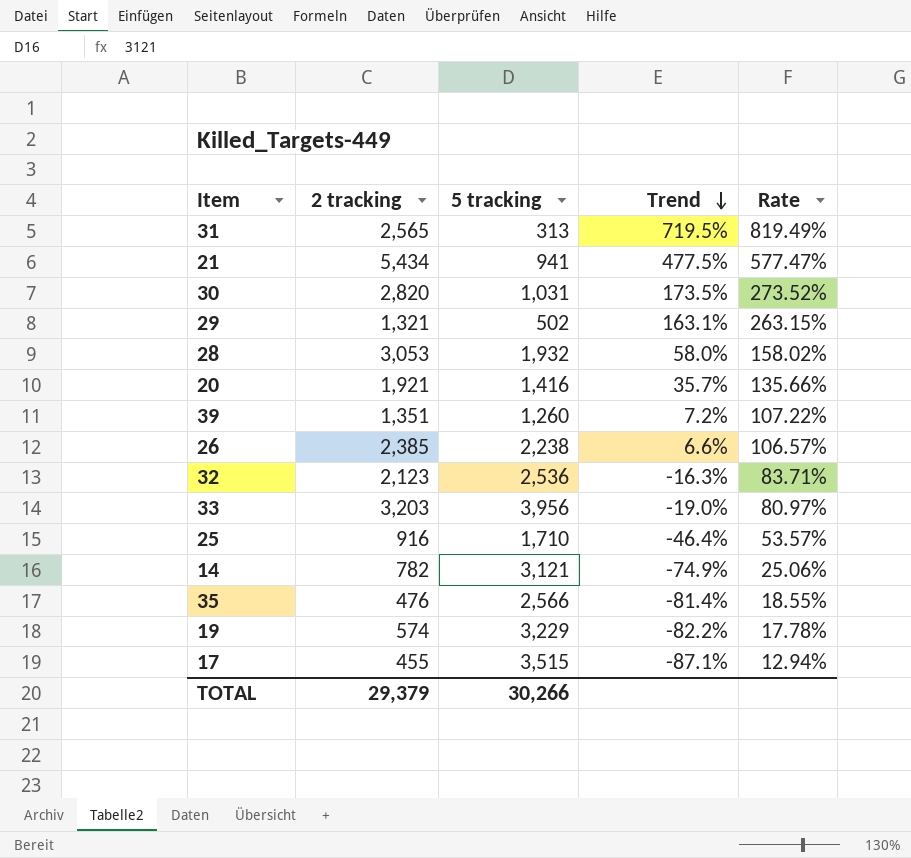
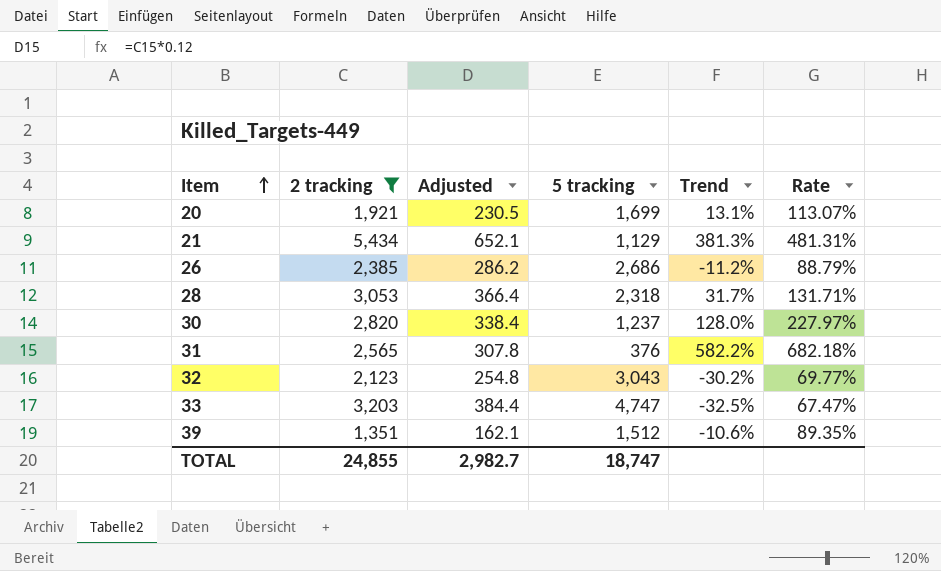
filter: none -> 2 tracking >= 1,351
row order: Trend descending -> Item ascending
column Adjusted | formula: none -> [2 tracking] * 0.12
20 | 5 tracking: 1,416 -> 1,699
20 | Trend: 35.7% -> 13.1%
20 | Rate: 135.66% -> 113.07%
21 | 5 tracking: 941 -> 1,129
21 | Trend: 477.5% -> 381.3%
21 | Rate: 577.47% -> 481.31%
26 | 5 tracking: 2,238 -> 2,686
26 | Trend: 6.6% -> -11.2%
26 | Rate: 106.57% -> 88.79%
28 | 5 tracking: 1,932 -> 2,318
28 | Trend: 58.0% -> 31.7%
28 | Rate: 158.02% -> 131.71%
30 | 5 tracking: 1,031 -> 1,237
30 | Trend: 173.5% -> 128.0%
30 | Rate: 273.52% -> 227.97%
31 | 5 tracking: 313 -> 376
31 | Trend: 719.5% -> 582.2%
31 | Rate: 819.49% -> 682.18%
32 | 5 tracking: 2,536 -> 3,043
32 | Trend: -16.3% -> -30.2%
32 | Rate: 83.71% -> 69.77%
33 | 5 tracking: 3,956 -> 4,747
33 | Trend: -19.0% -> -32.5%
33 | Rate: 80.97% -> 67.47%
39 | 5 tracking: 1,260 -> 1,512
39 | Trend: 7.2% -> -10.6%
39 | Rate: 107.22% -> 89.35%
TOTAL | 2 tracking: 29,379 -> 24,855
TOTAL | 5 tracking: 30,266 -> 18,747

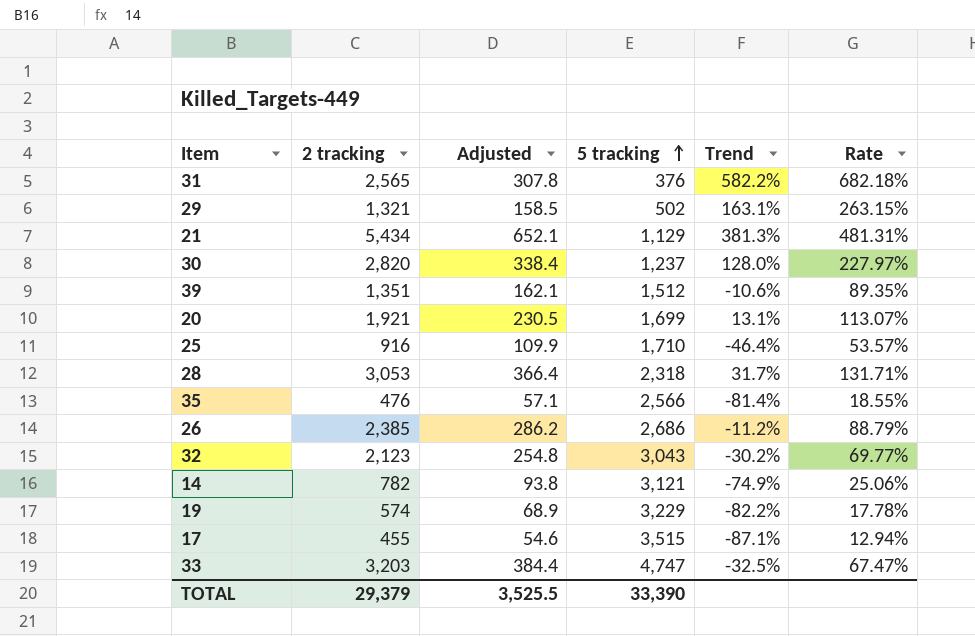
filter: 2 tracking >= 1,351 -> none
row order: Item ascending -> 5 tracking ascending
TOTAL | 2 tracking: 24,855 -> 29,379
TOTAL | Adjusted: 2,982.7 -> 3,525.5
TOTAL | 5 tracking: 18,747 -> 33,390

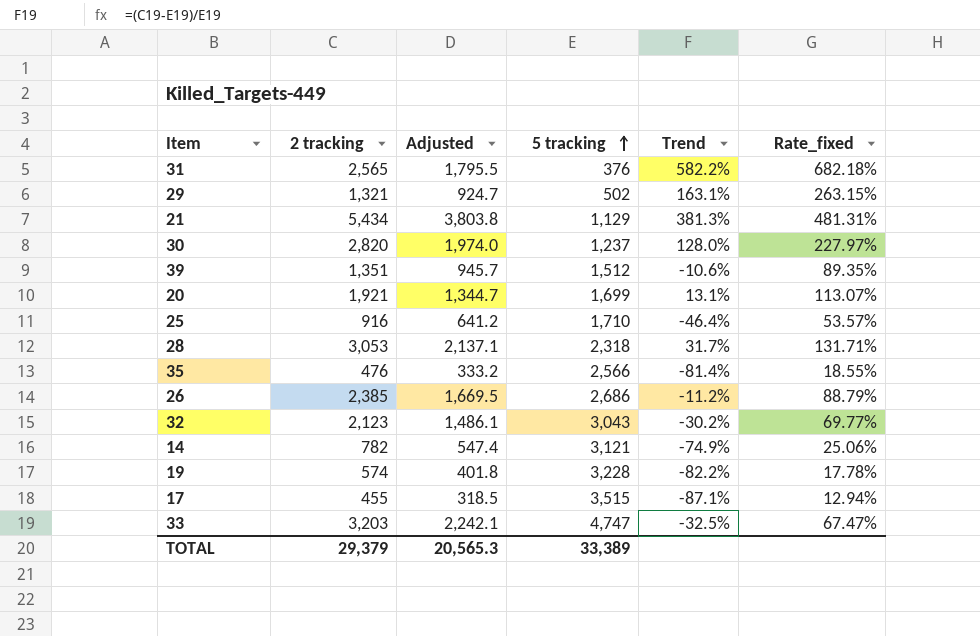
column Adjusted | formula: [2 tracking] * 0.12 -> [2 tracking] * 0.7
column name: Rate -> Rate_fixed
19 | 5 tracking: 3,229 -> 3,228
TOTAL | Adjusted: 3,525.5 -> 20,565.3
TOTAL | 5 tracking: 33,390 -> 33,389

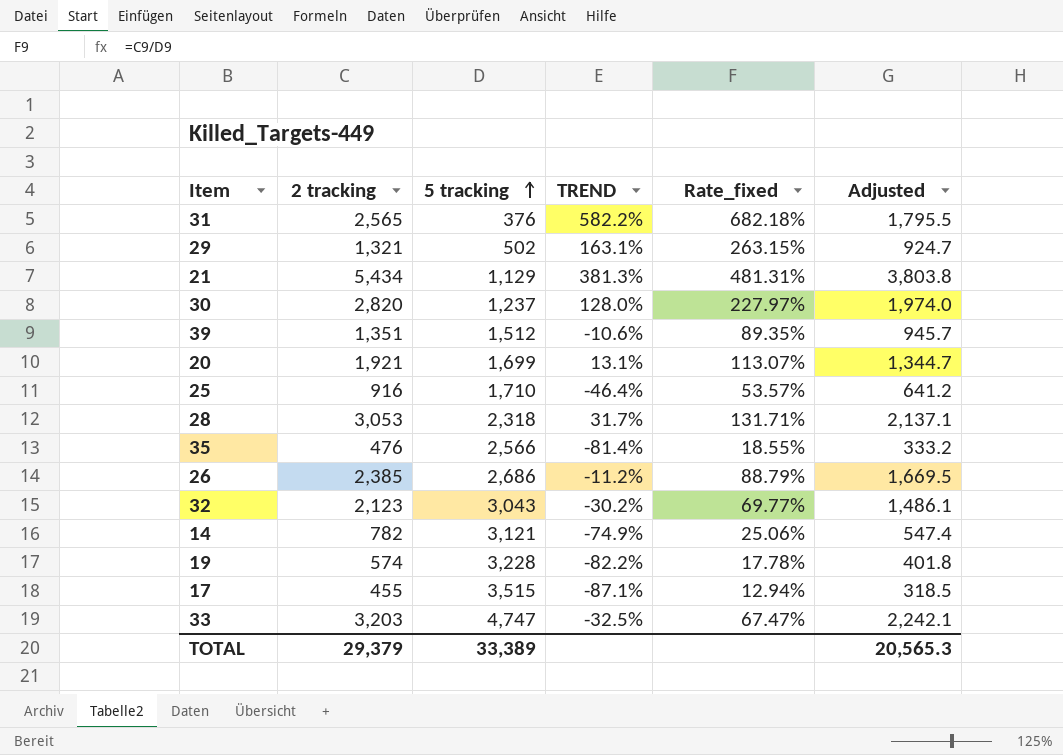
column name: Trend -> TREND
column Adjusted | position: 3 -> 6

